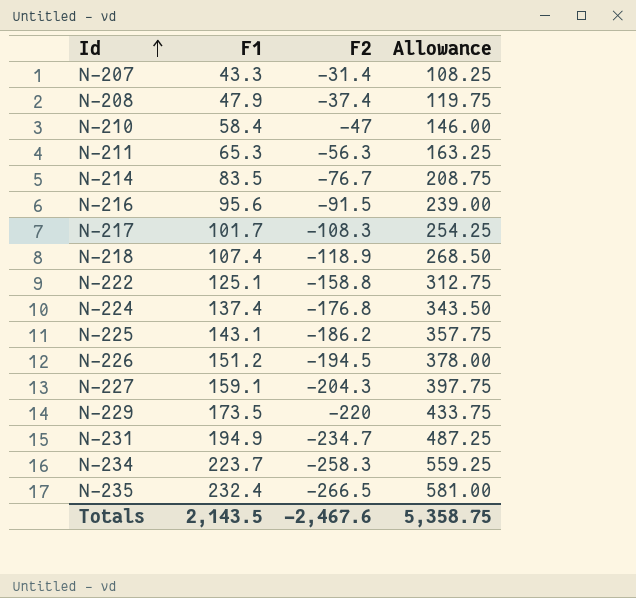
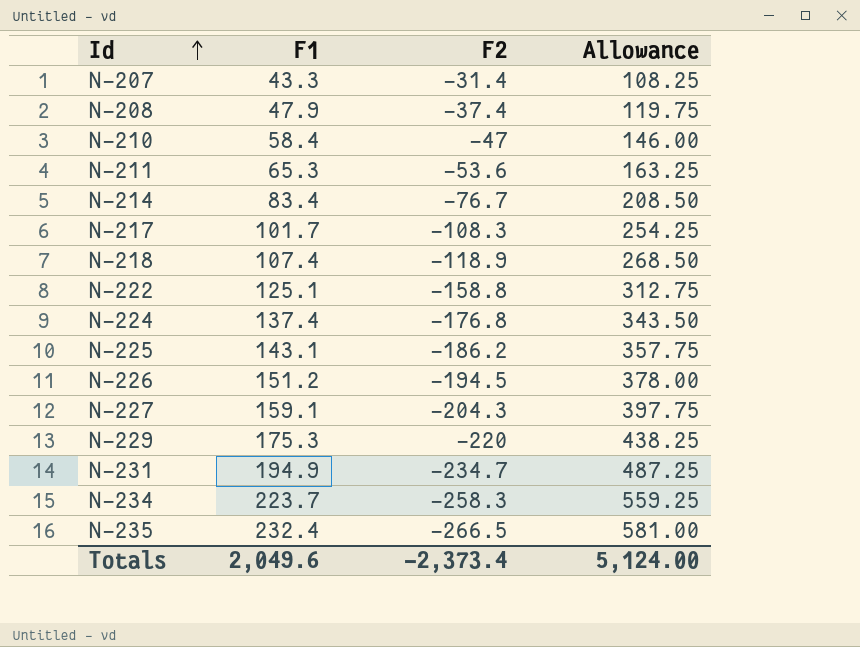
row N-216: 95.6 | -91.5 | 239.00 -> none
N-211 | F2: -56.3 -> -53.6
N-214 | F1: 83.5 -> 83.4
N-214 | Allowance: 208.75 -> 208.50
N-229 | F1: 173.5 -> 175.3
N-229 | Allowance: 433.75 -> 438.25
Totals | F1: 2,143.5 -> 2,049.6
Totals | F2: -2,467.6 -> -2,373.4
Totals | Allowance: 5,358.75 -> 5,124.00

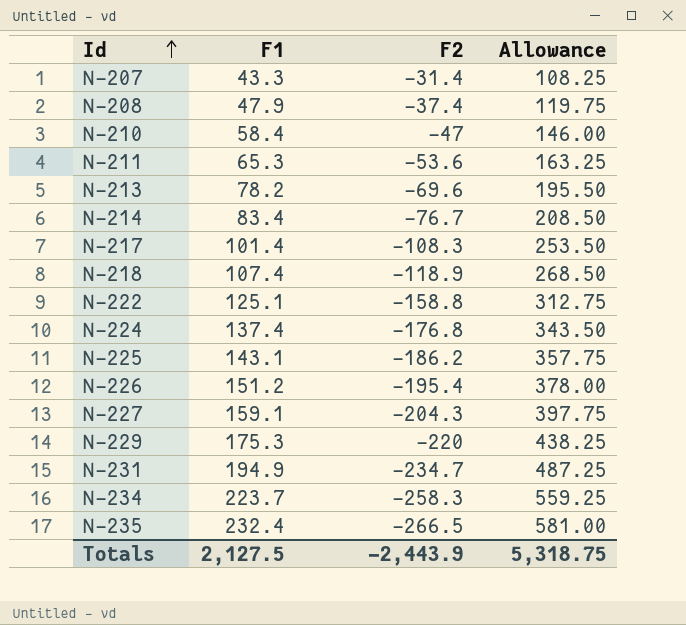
row N-213: none -> 78.2 | -69.6 | 195.50
N-217 | F1: 101.7 -> 101.4
N-217 | Allowance: 254.25 -> 253.50
N-226 | F2: -194.5 -> -195.4
Totals | F1: 2,049.6 -> 2,127.5
Totals | F2: -2,373.4 -> -2,443.9
Totals | Allowance: 5,124.00 -> 5,318.75

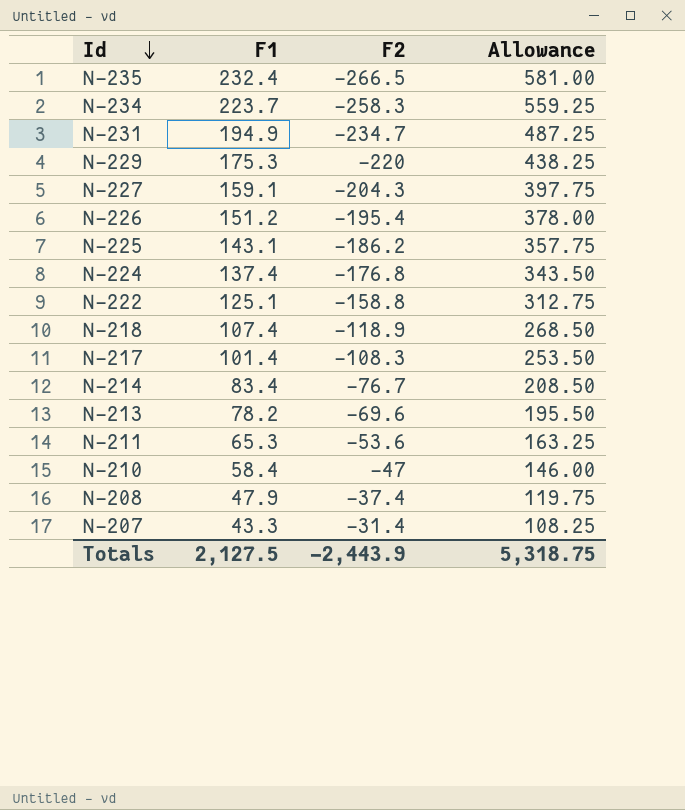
row order: Id ascending -> Id descending

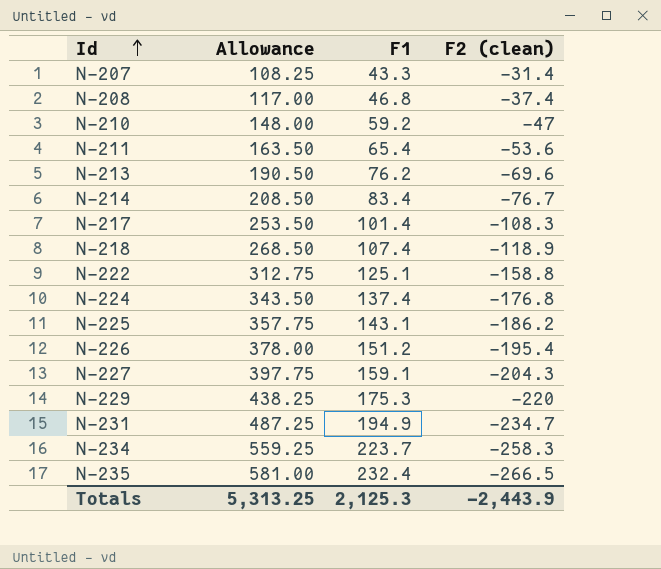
row order: Id descending -> Id ascending
column Allowance | position: 4 -> 2
column name: F2 -> F2 (clean)
N-208 | Allowance: 119.75 -> 117.00
N-208 | F1: 47.9 -> 46.8
N-210 | Allowance: 146.00 -> 148.00
N-210 | F1: 58.4 -> 59.2
N-211 | Allowance: 163.25 -> 163.50
N-211 | F1: 65.3 -> 65.4
N-213 | Allowance: 195.50 -> 190.50
N-213 | F1: 78.2 -> 76.2
Totals | Allowance: 5,318.75 -> 5,313.25
Totals | F1: 2,127.5 -> 2,125.3

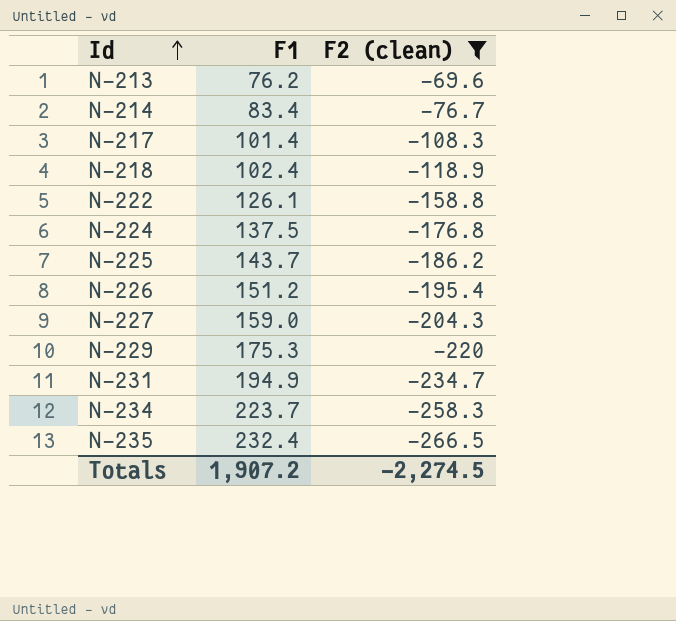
filter: none -> F2 (clean) <= -69.6
column Allowance | formula: [F1] * 2.5 -> none
N-218 | F1: 107.4 -> 102.4
N-222 | F1: 125.1 -> 126.1
N-224 | F1: 137.4 -> 137.5
N-225 | F1: 143.1 -> 143.7
N-227 | F1: 159.1 -> 159.0
Totals | F1: 2,125.3 -> 1,907.2
Totals | F2 (clean): -2,443.9 -> -2,274.5

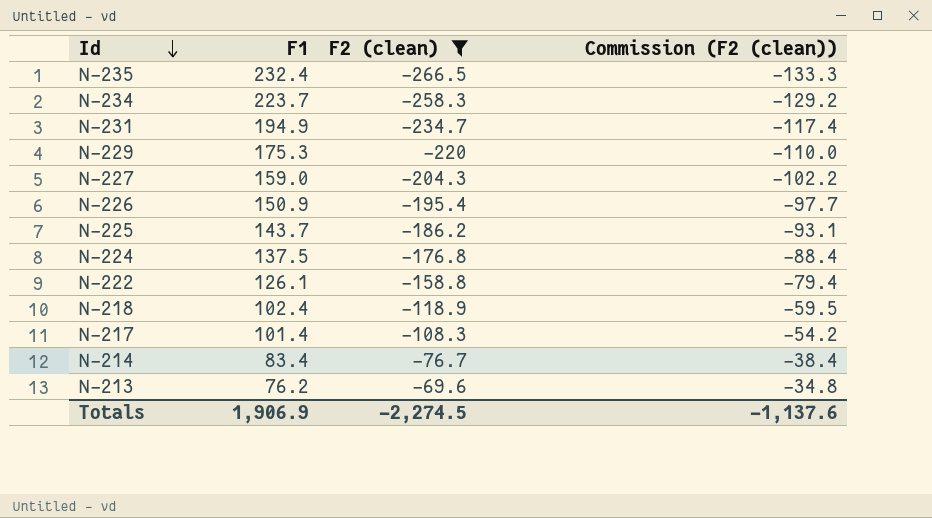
row order: Id ascending -> Id descending
column Commission (F2 (clean)) | formula: none -> [F2 (clean)] * 0.5
N-226 | F1: 151.2 -> 150.9
Totals | F1: 1,907.2 -> 1,906.9

